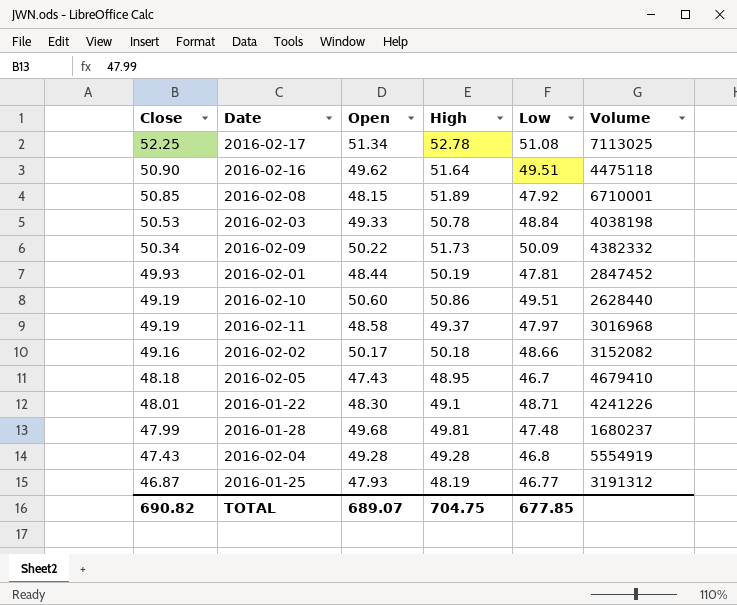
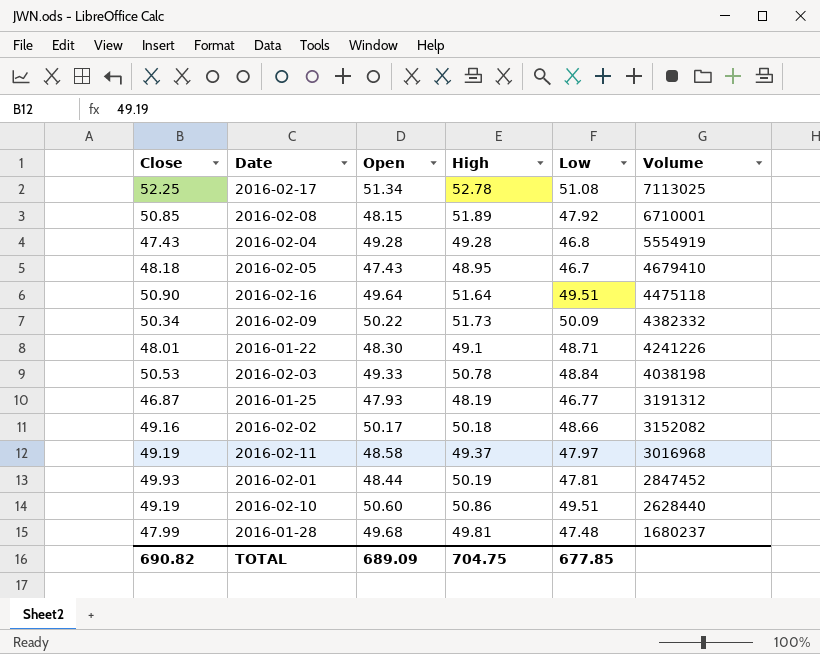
row order: Close descending -> Volume descending
2016-02-16 | Open: 49.62 -> 49.64
TOTAL | Open: 689.07 -> 689.09

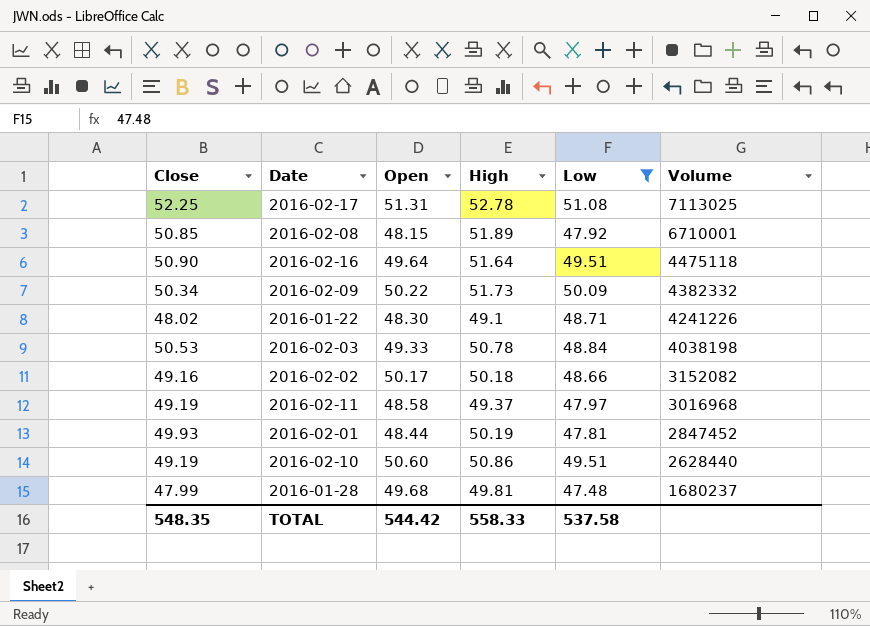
filter: none -> Low >= 47.48
2016-02-17 | Open: 51.34 -> 51.31
2016-01-22 | Close: 48.01 -> 48.02
TOTAL | Close: 690.82 -> 548.35
TOTAL | Open: 689.09 -> 544.42
TOTAL | High: 704.75 -> 558.33
TOTAL | Low: 677.85 -> 537.58

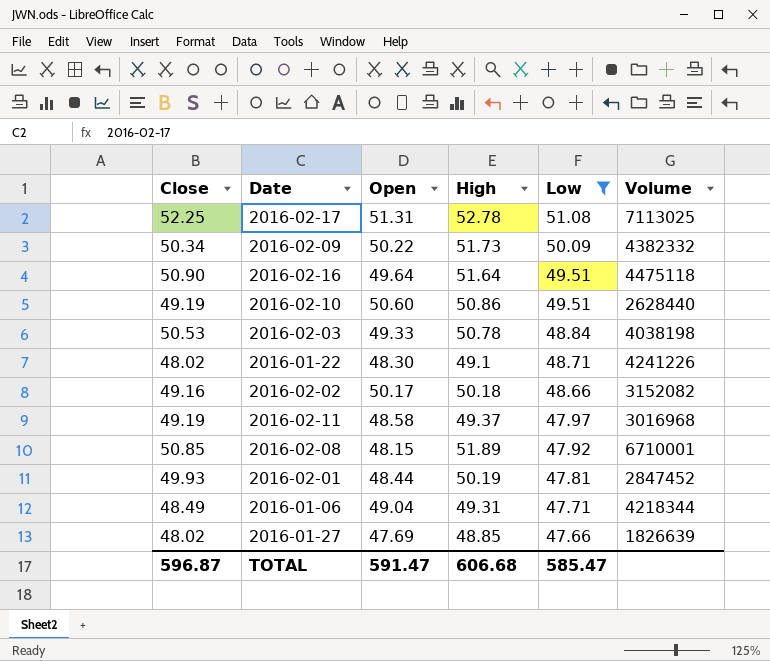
row order: Volume descending -> Low descending
row 2016-01-28: 47.99 | 49.68 | 49.81 | 47.48 | 1680237 -> none
row 2016-01-06: none -> 48.49 | 49.04 | 49.31 | 47.71 | 4218344
row 2016-01-27: none -> 48.02 | 47.69 | 48.85 | 47.66 | 1826639
TOTAL | Close: 548.35 -> 596.87
TOTAL | Open: 544.42 -> 591.47
TOTAL | High: 558.33 -> 606.68
TOTAL | Low: 537.58 -> 585.47

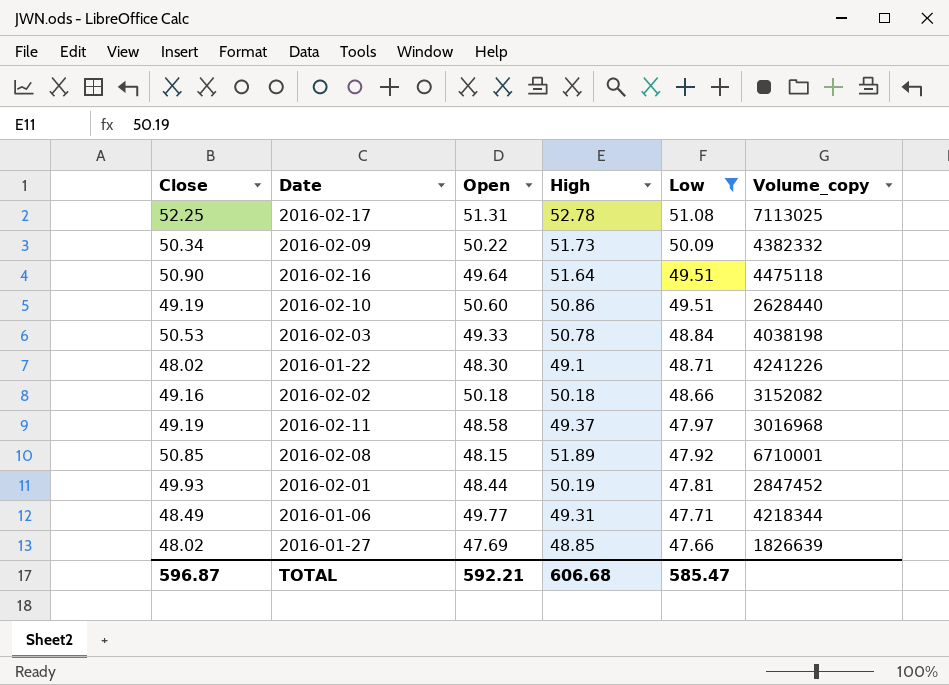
column name: Volume -> Volume_copy
2016-02-02 | Open: 50.17 -> 50.18
2016-01-06 | Open: 49.04 -> 49.77
TOTAL | Open: 591.47 -> 592.21

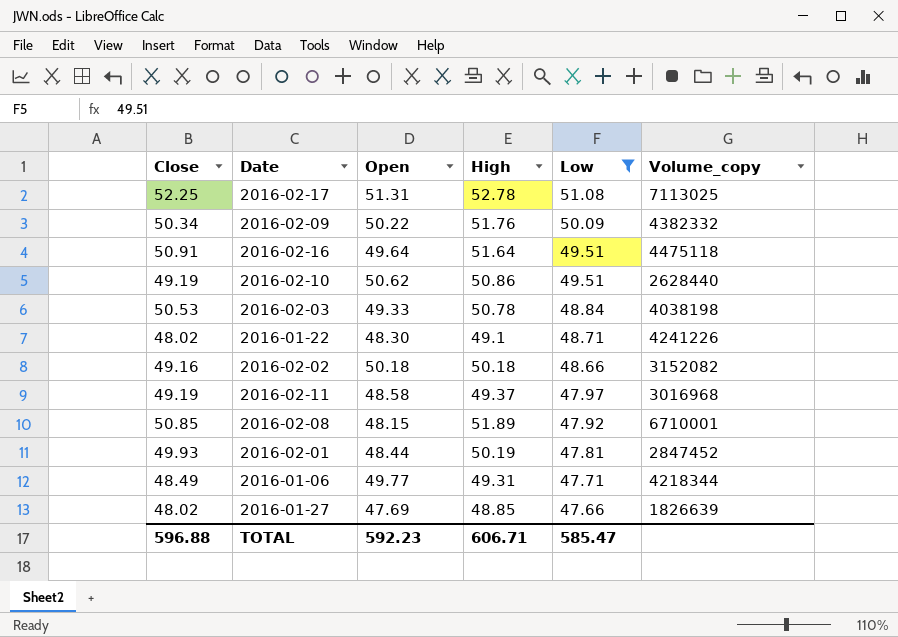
2016-02-09 | High: 51.73 -> 51.76
2016-02-16 | Close: 50.90 -> 50.91
2016-02-10 | Open: 50.60 -> 50.62
TOTAL | Close: 596.87 -> 596.88
TOTAL | Open: 592.21 -> 592.23
TOTAL | High: 606.68 -> 606.71

